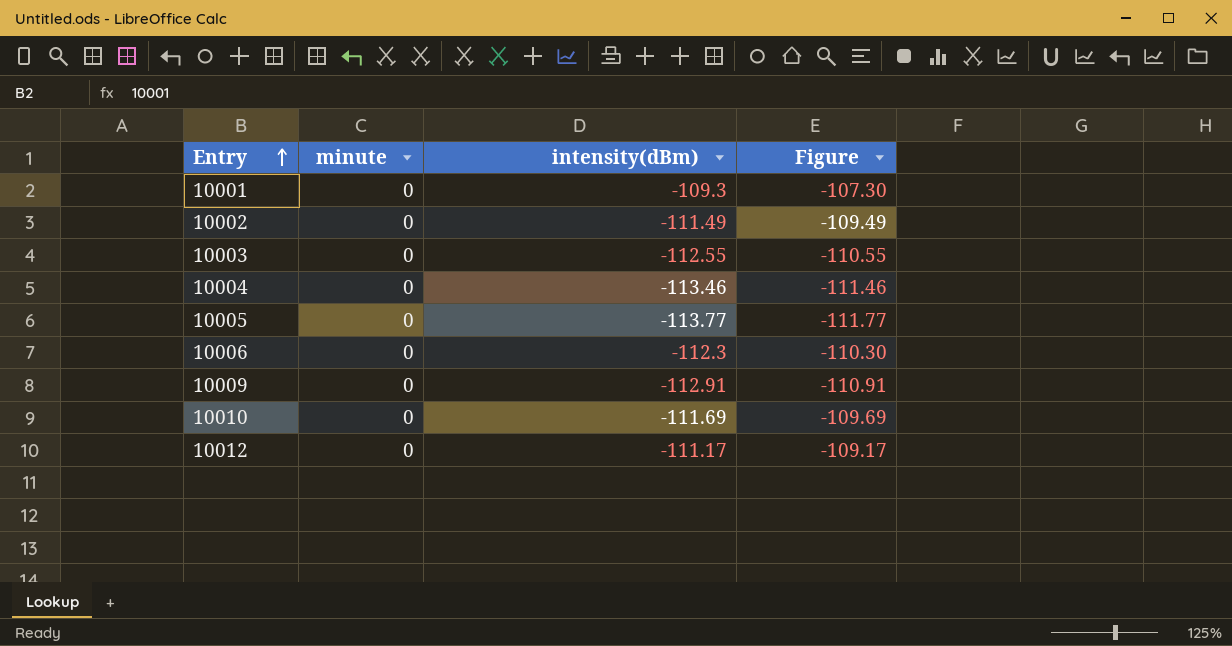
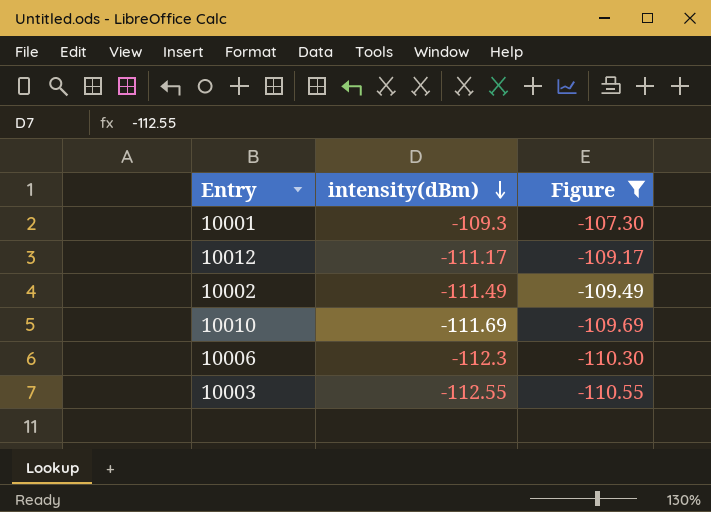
filter: none -> Figure >= -110.55
row order: Entry ascending -> intensity(dBm) descending
column minute | position: 2 -> none

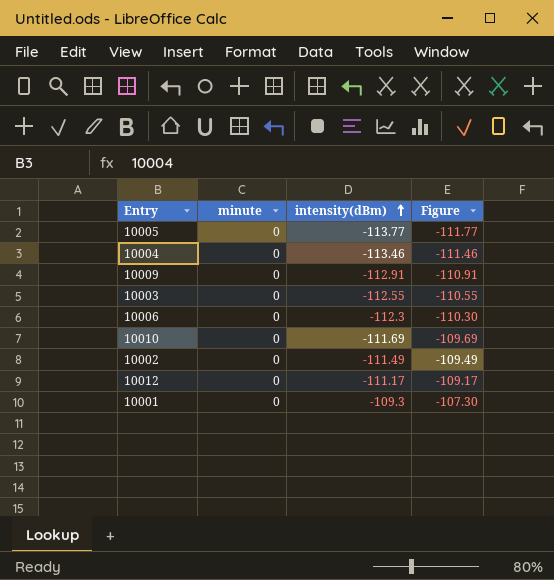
filter: Figure >= -110.55 -> none
row order: intensity(dBm) descending -> intensity(dBm) ascending
column minute | position: none -> 2

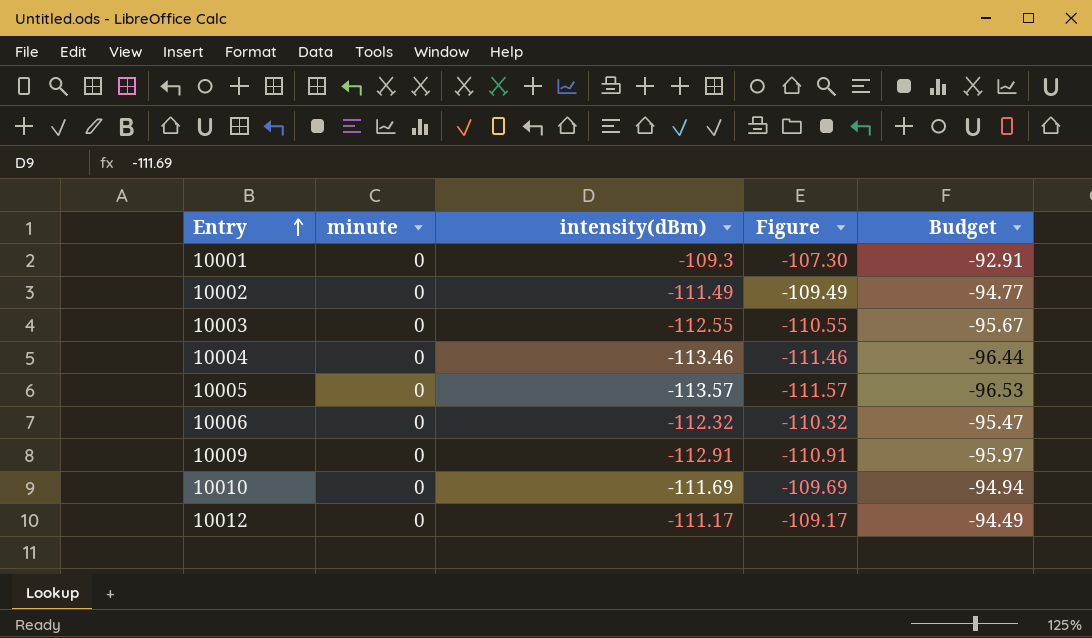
row order: intensity(dBm) ascending -> Entry ascending
column Budget | formula: none -> [intensity(dBm)] * 0.85
10005 | intensity(dBm): -113.77 -> -113.57
10005 | Figure: -111.77 -> -111.57
10006 | intensity(dBm): -112.3 -> -112.32
10006 | Figure: -110.30 -> -110.32

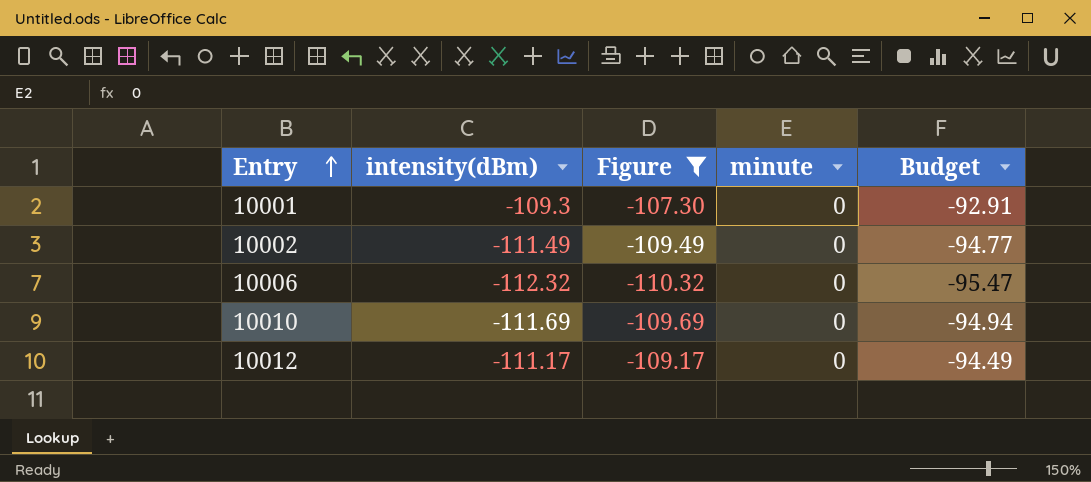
filter: none -> Figure >= -110.32
column minute | position: 2 -> 4

